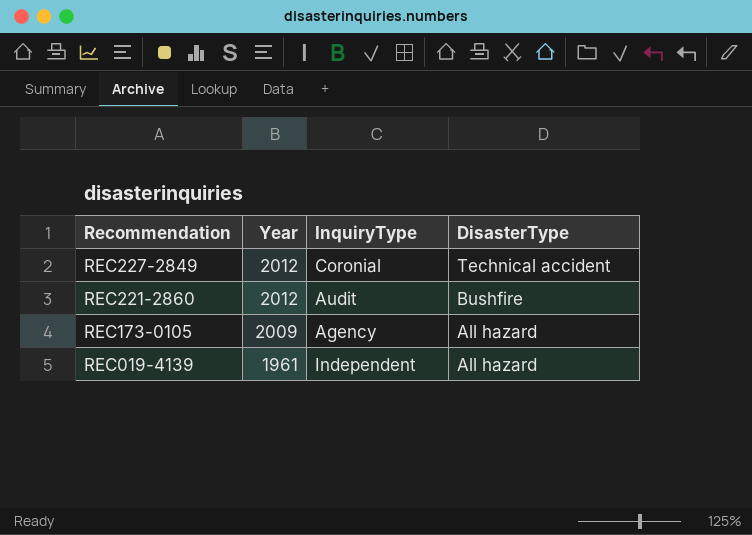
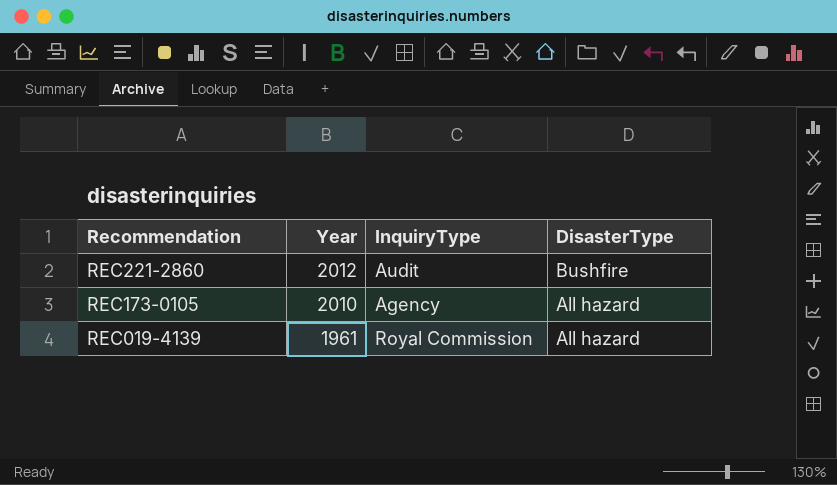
row REC227-2849: 2012 | Coronial | Technical accident -> none
REC173-0105 | Year: 2009 -> 2010
REC019-4139 | InquiryType: Independent -> Royal Commission

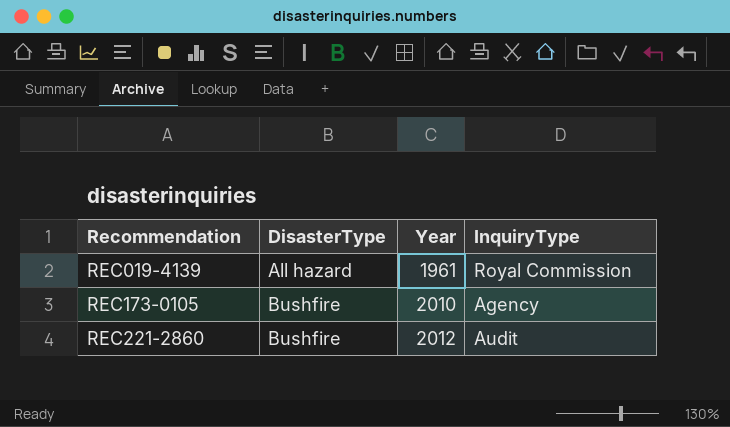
row order: Recommendation descending -> Recommendation ascending
column DisasterType | position: 4 -> 2
REC173-0105 | DisasterType: All hazard -> Bushfire

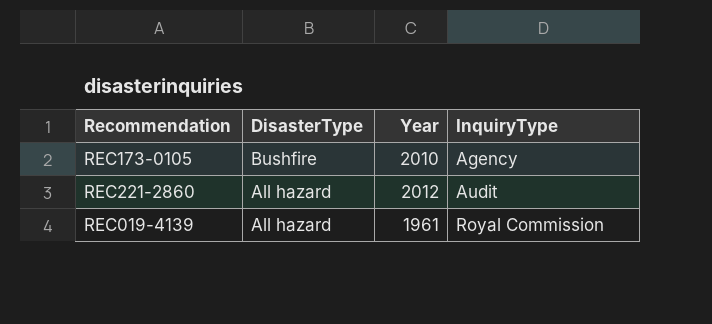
row order: Recommendation ascending -> DisasterType descending
REC221-2860 | DisasterType: Bushfire -> All hazard

